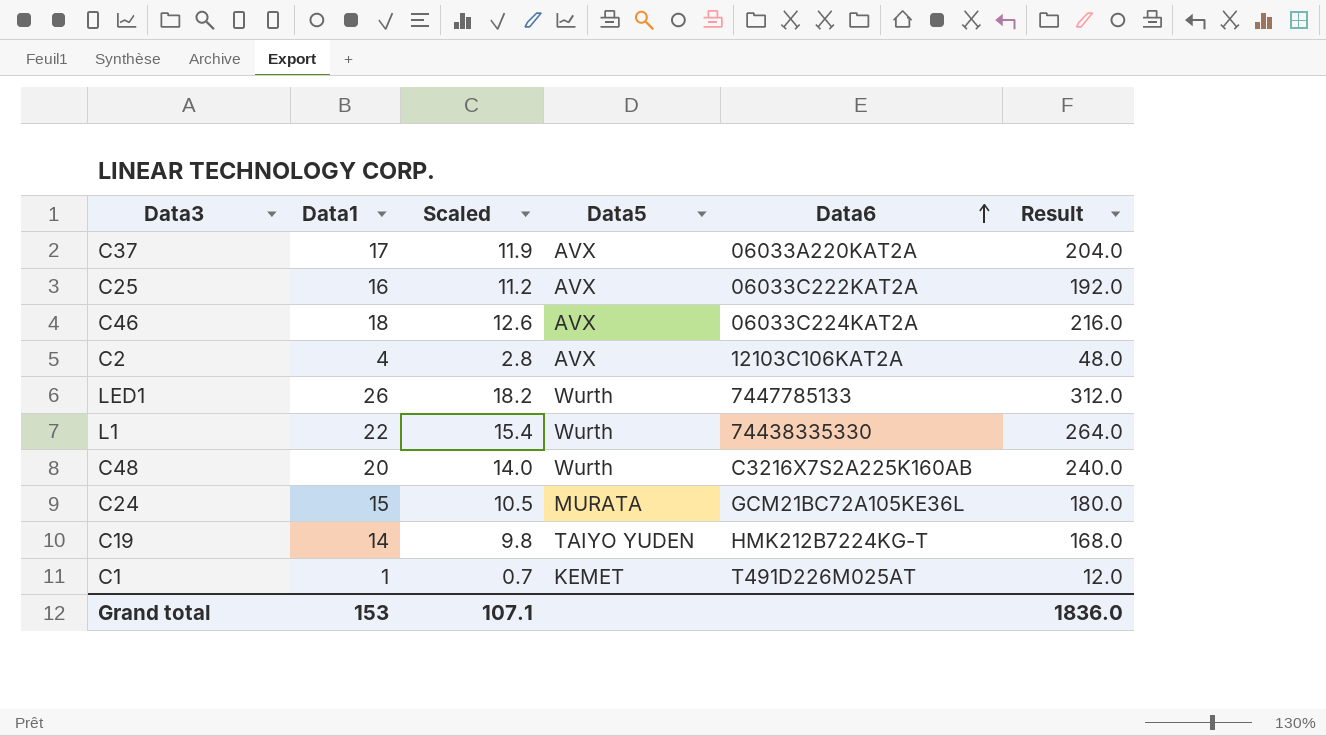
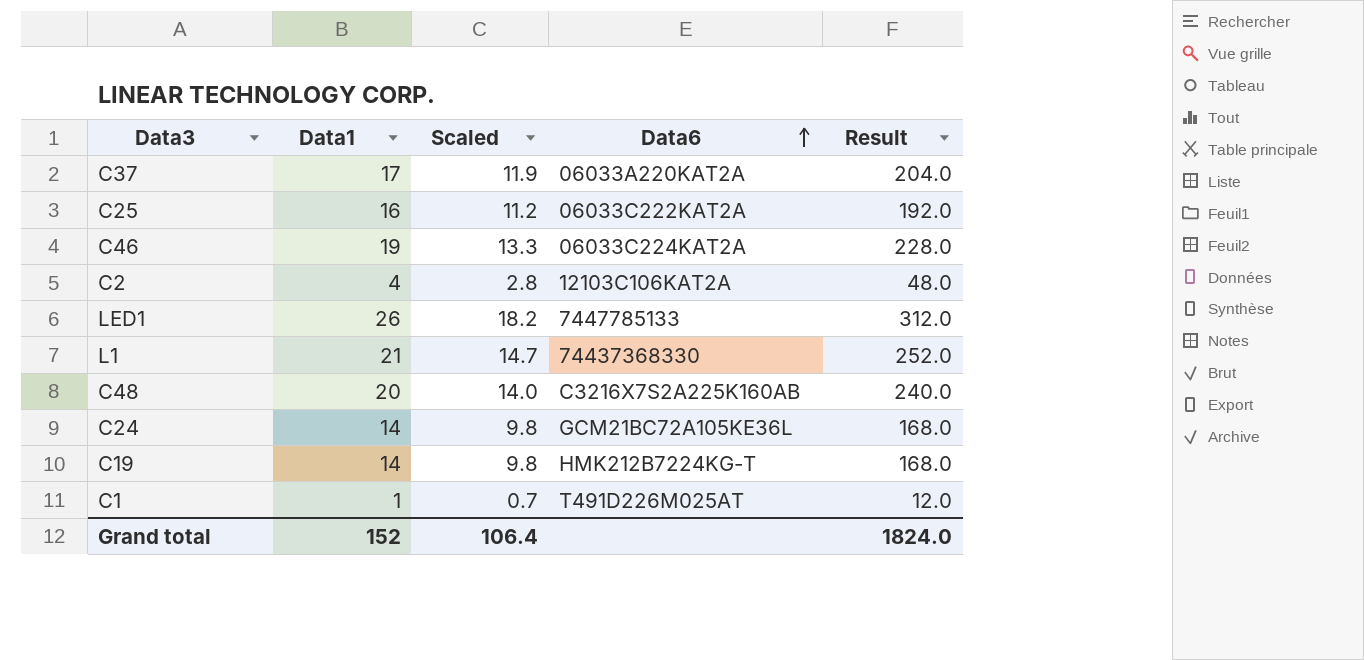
column Data5 | position: 4 -> none
C46 | Data1: 18 -> 19
C46 | Scaled: 12.6 -> 13.3
C46 | Result: 216.0 -> 228.0
L1 | Data1: 22 -> 21
L1 | Scaled: 15.4 -> 14.7
L1 | Data6: 74438335330 -> 74437368330
L1 | Result: 264.0 -> 252.0
C24 | Data1: 15 -> 14
C24 | Scaled: 10.5 -> 9.8
C24 | Result: 180.0 -> 168.0
Grand total | Data1: 153 -> 152
Grand total | Scaled: 107.1 -> 106.4
Grand total | Result: 1836.0 -> 1824.0

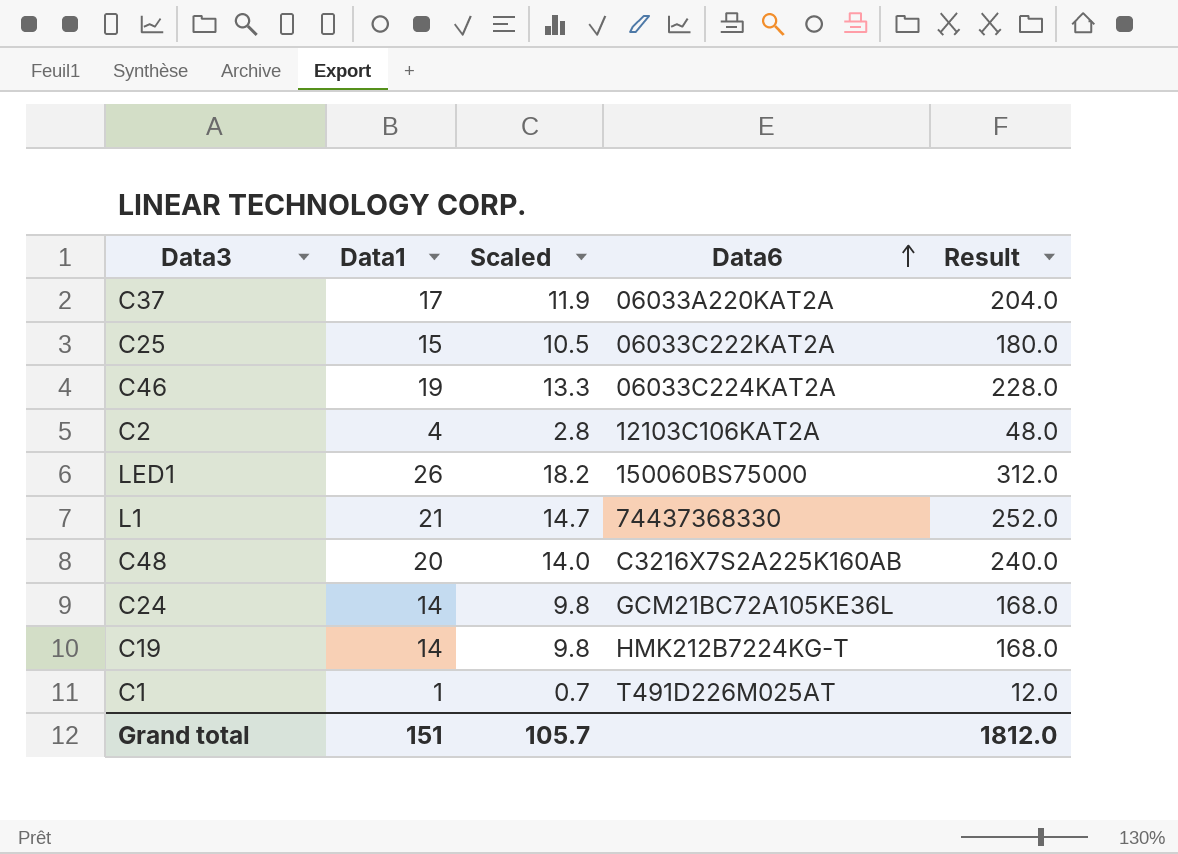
C25 | Data1: 16 -> 15
C25 | Scaled: 11.2 -> 10.5
C25 | Result: 192.0 -> 180.0
LED1 | Data6: 7447785133 -> 150060BS75000
Grand total | Data1: 152 -> 151
Grand total | Scaled: 106.4 -> 105.7
Grand total | Result: 1824.0 -> 1812.0

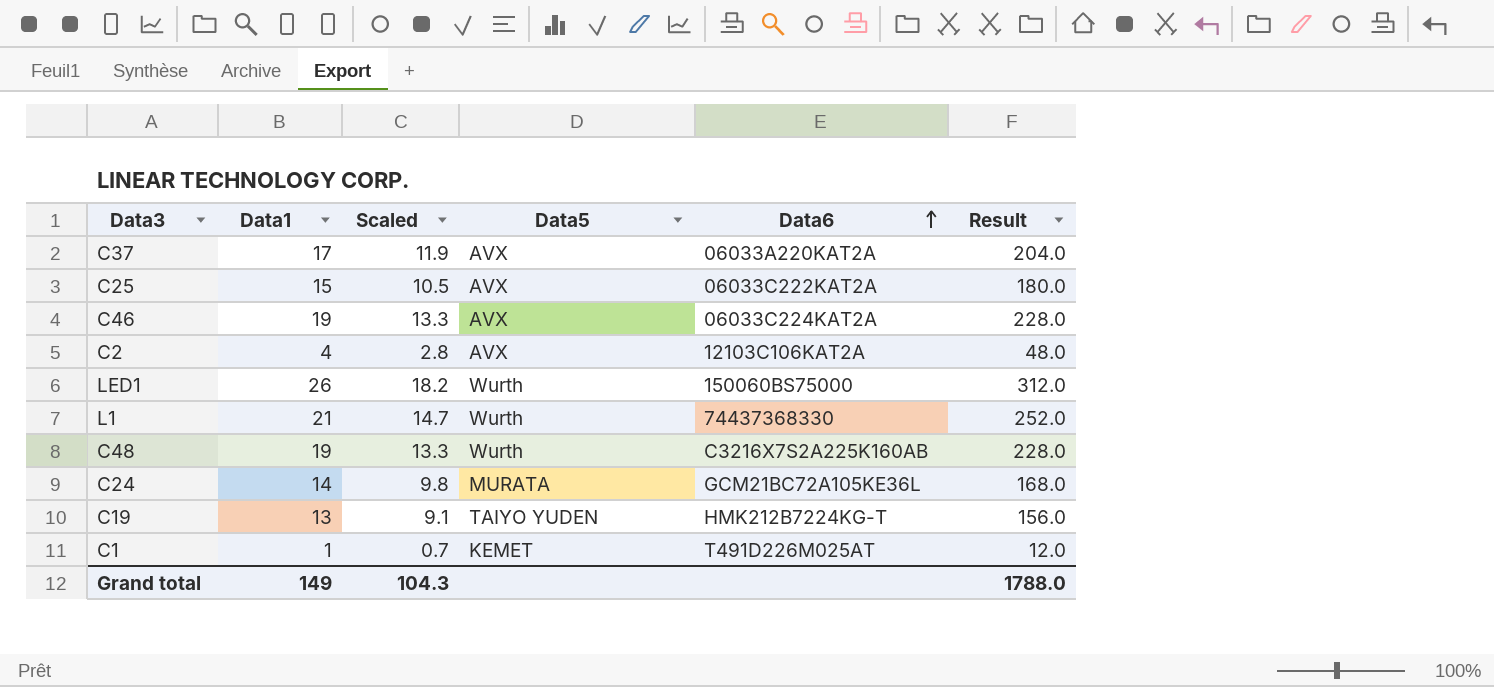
column Data5 | position: none -> 4
C48 | Data1: 20 -> 19
C48 | Scaled: 14.0 -> 13.3
C48 | Result: 240.0 -> 228.0
C19 | Data1: 14 -> 13
C19 | Scaled: 9.8 -> 9.1
C19 | Result: 168.0 -> 156.0
Grand total | Data1: 151 -> 149
Grand total | Scaled: 105.7 -> 104.3
Grand total | Result: 1812.0 -> 1788.0

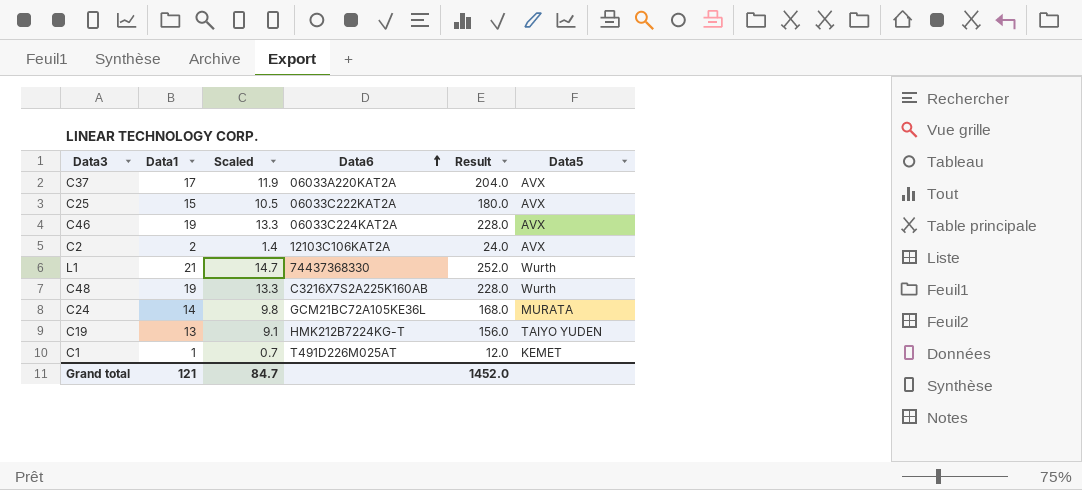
column Data5 | position: 4 -> 6
row LED1: 26 | 18.2 | Wurth | 150060BS75000 | 312.0 -> none
C2 | Data1: 4 -> 2
C2 | Scaled: 2.8 -> 1.4
C2 | Result: 48.0 -> 24.0
Grand total | Data1: 149 -> 121
Grand total | Scaled: 104.3 -> 84.7
Grand total | Result: 1788.0 -> 1452.0

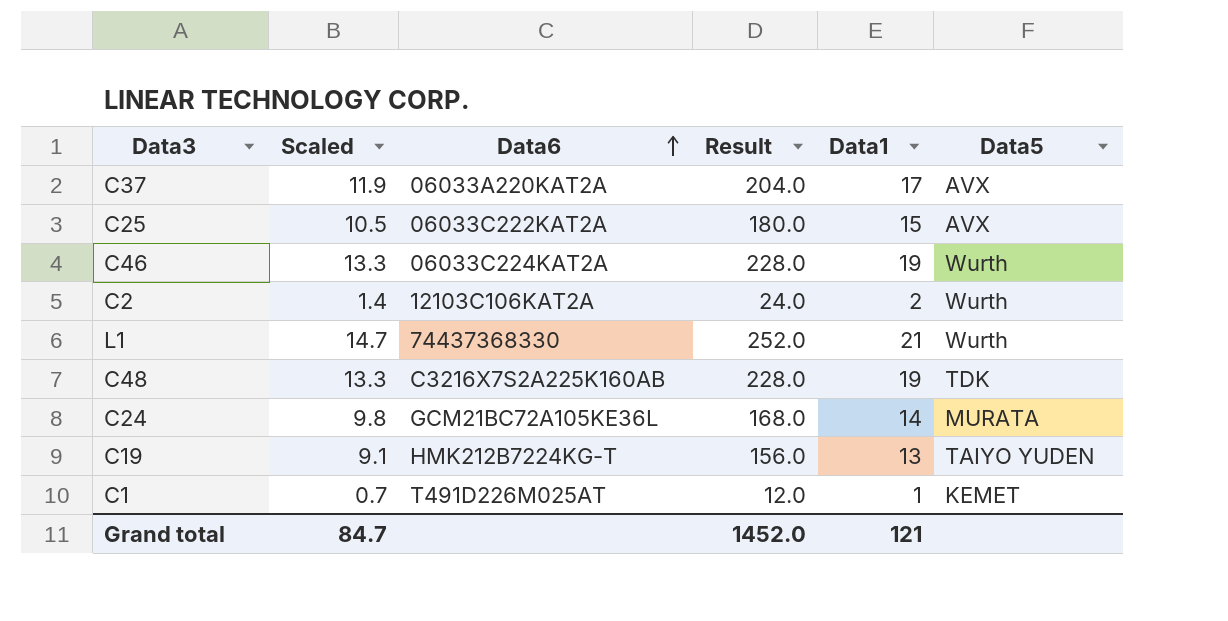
column Data1 | position: 2 -> 5
C46 | Data5: AVX -> Wurth
C2 | Data5: AVX -> Wurth
C48 | Data5: Wurth -> TDK

